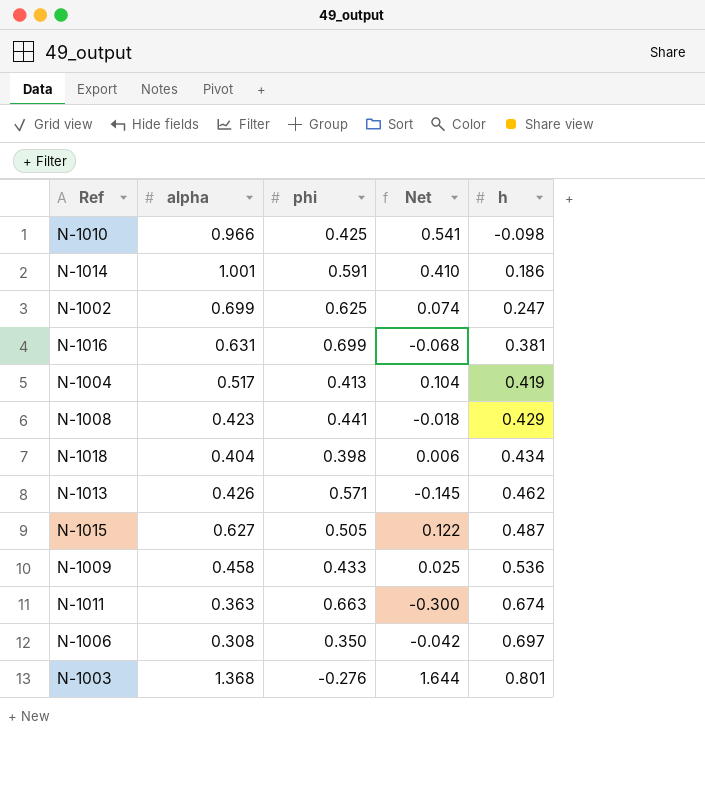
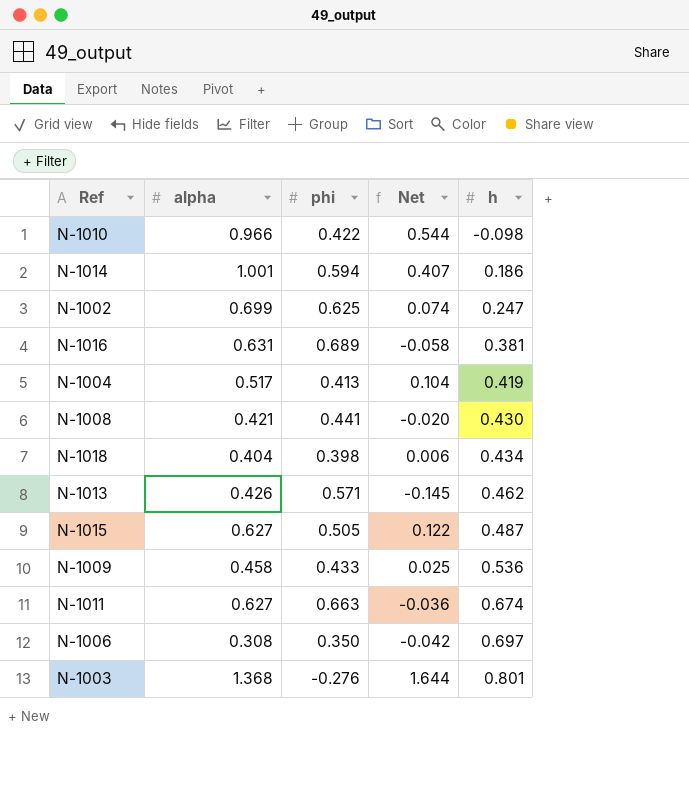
N-1010 | phi: 0.425 -> 0.422
N-1010 | Net: 0.541 -> 0.544
N-1014 | phi: 0.591 -> 0.594
N-1014 | Net: 0.410 -> 0.407
N-1016 | phi: 0.699 -> 0.689
N-1016 | Net: -0.068 -> -0.058
N-1008 | alpha: 0.423 -> 0.421
N-1008 | Net: -0.018 -> -0.020
N-1008 | h: 0.429 -> 0.430
N-1011 | alpha: 0.363 -> 0.627
N-1011 | Net: -0.300 -> -0.036

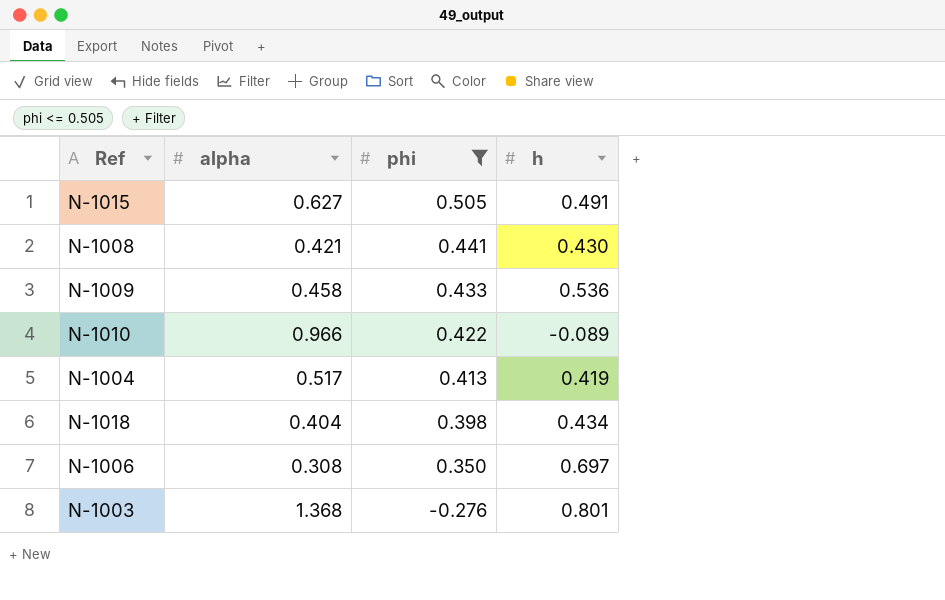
filter: none -> phi <= 0.505
row order: h ascending -> phi descending
column Net | formula: [alpha] - [phi] -> none
N-1015 | h: 0.487 -> 0.491
N-1010 | h: -0.098 -> -0.089

